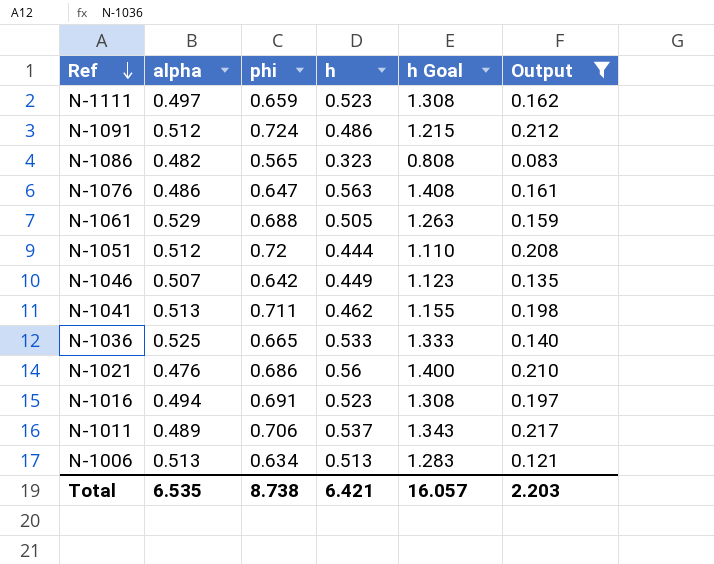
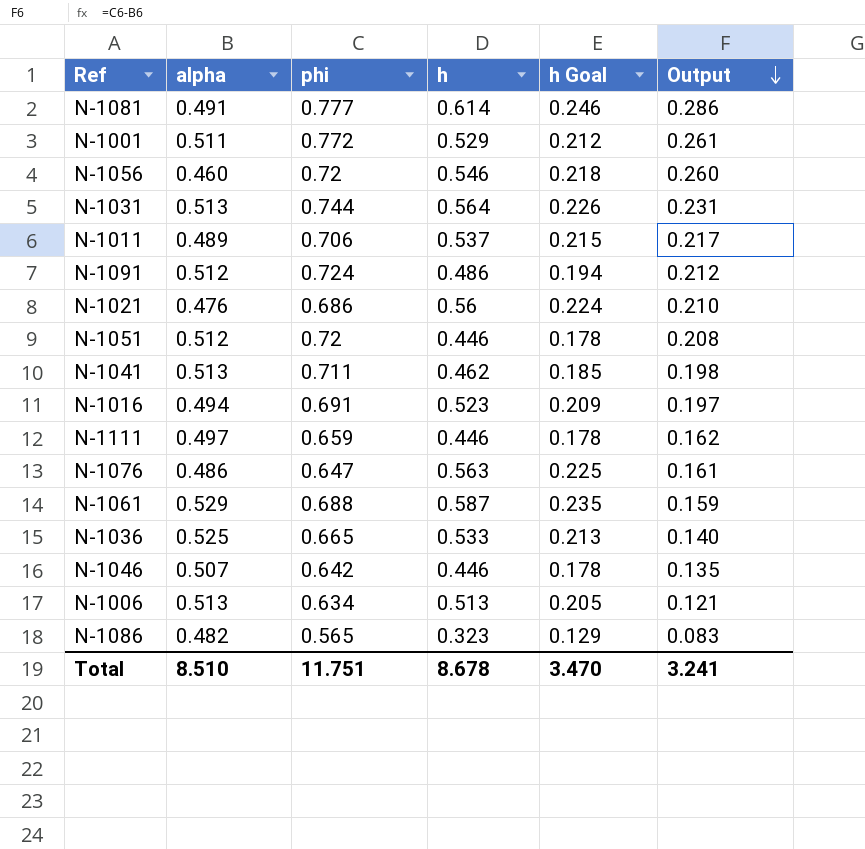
filter: Output <= 0.217 -> none
row order: Ref descending -> Output descending
column h Goal | formula: [h] * 2.5 -> [h] * 0.4
N-1051 | h: 0.444 -> 0.446
N-1111 | h: 0.523 -> 0.446
N-1061 | h: 0.505 -> 0.587
N-1046 | h: 0.449 -> 0.446
Total | alpha: 6.535 -> 8.510
Total | phi: 8.738 -> 11.751
Total | h: 6.421 -> 8.678
Total | h Goal: 16.057 -> 3.470
Total | Output: 2.203 -> 3.241

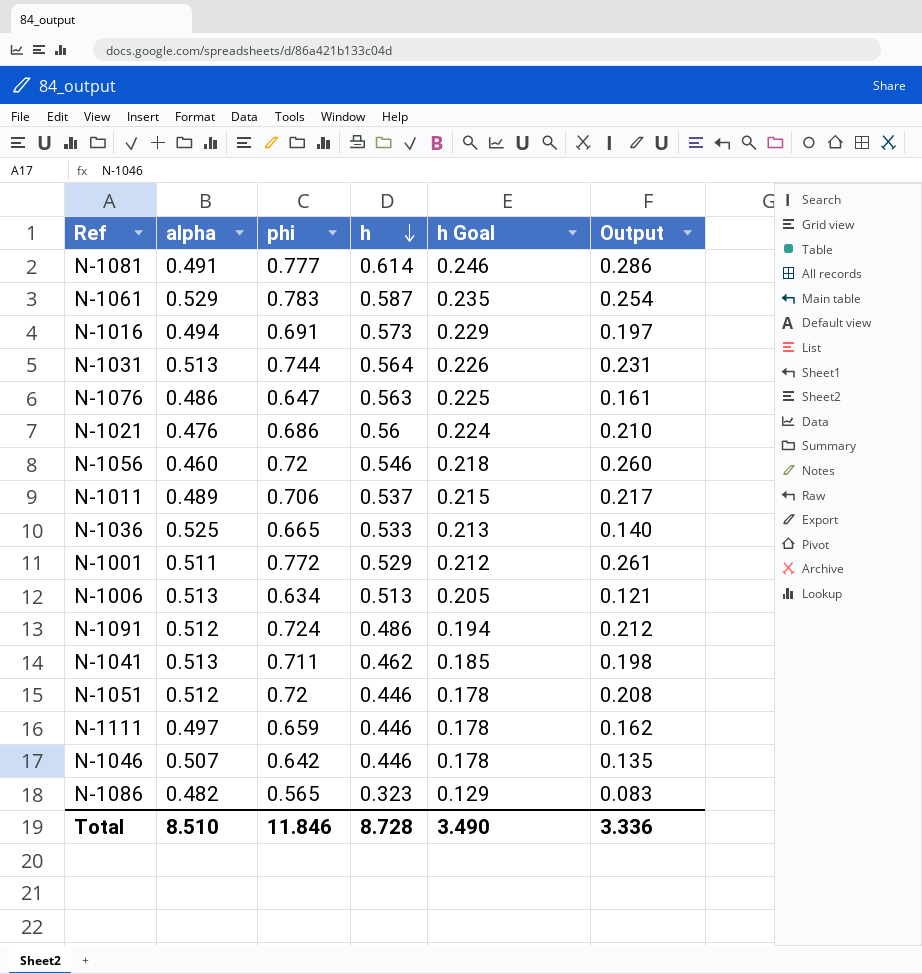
row order: Output descending -> h descending
N-1061 | phi: 0.688 -> 0.783
N-1061 | Output: 0.159 -> 0.254
N-1016 | h: 0.523 -> 0.573
N-1016 | h Goal: 0.209 -> 0.229
Total | phi: 11.751 -> 11.846
Total | h: 8.678 -> 8.728
Total | h Goal: 3.470 -> 3.490
Total | Output: 3.241 -> 3.336

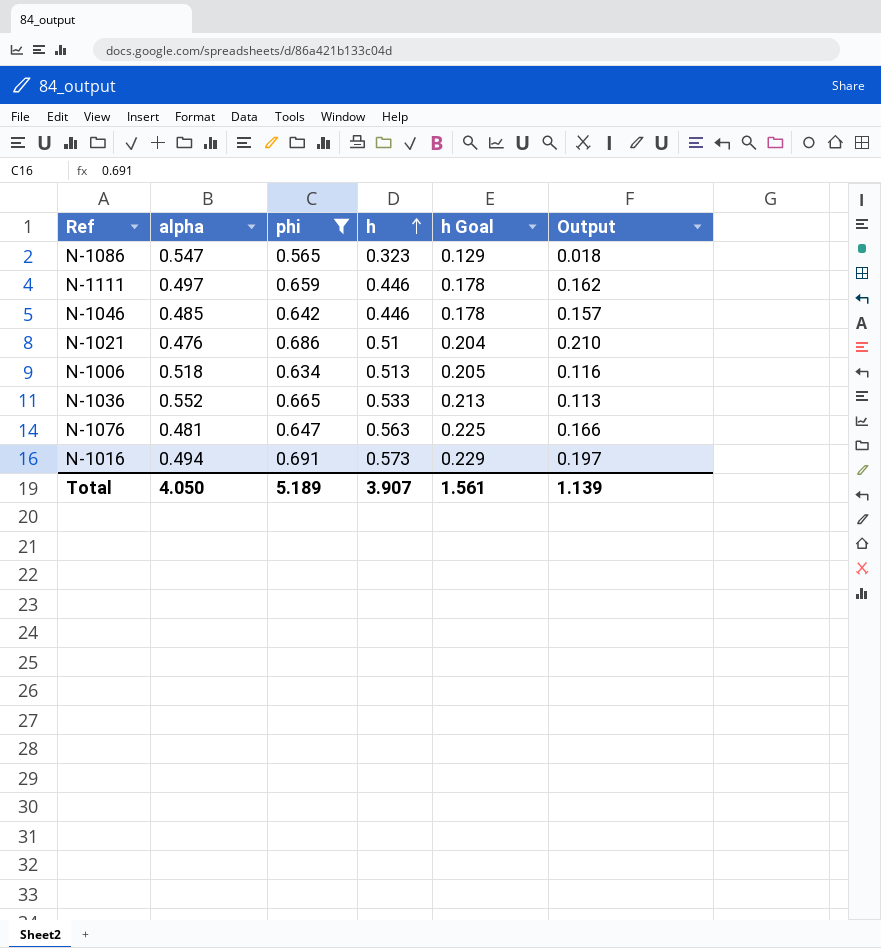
filter: none -> phi <= 0.691
row order: h descending -> h ascending
N-1086 | alpha: 0.482 -> 0.547
N-1086 | Output: 0.083 -> 0.018
N-1046 | alpha: 0.507 -> 0.485
N-1046 | Output: 0.135 -> 0.157
N-1021 | h: 0.56 -> 0.51
N-1021 | h Goal: 0.224 -> 0.204
N-1006 | alpha: 0.513 -> 0.518
N-1006 | Output: 0.121 -> 0.116
N-1036 | alpha: 0.525 -> 0.552
N-1036 | Output: 0.140 -> 0.113
N-1076 | alpha: 0.486 -> 0.481
N-1076 | Output: 0.161 -> 0.166
Total | alpha: 8.510 -> 4.050
Total | phi: 11.846 -> 5.189
Total | h: 8.728 -> 3.907
Total | h Goal: 3.490 -> 1.561
Total | Output: 3.336 -> 1.139

